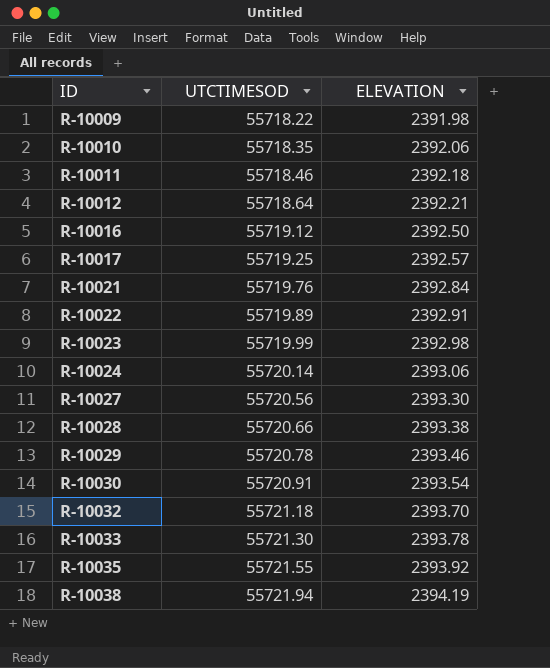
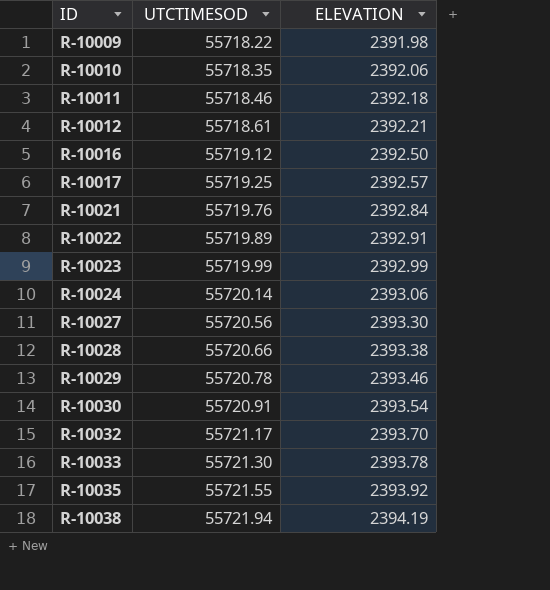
R-10012 | UTCTIMESOD: 55718.64 -> 55718.61
R-10023 | ELEVATION: 2392.98 -> 2392.99
R-10032 | UTCTIMESOD: 55721.18 -> 55721.17

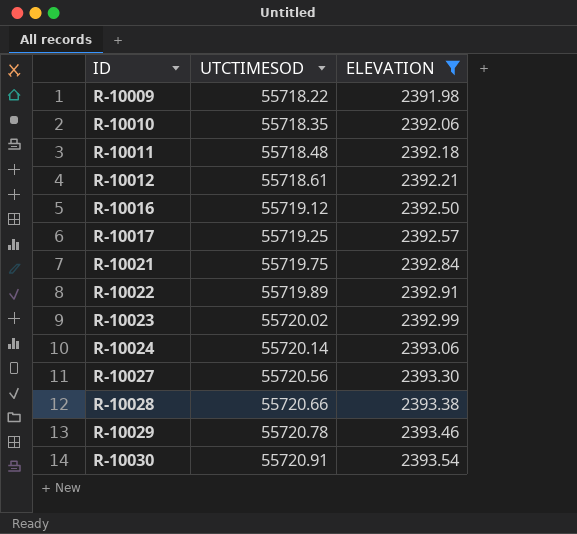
filter: none -> ELEVATION <= 2393.54
R-10011 | UTCTIMESOD: 55718.46 -> 55718.48
R-10021 | UTCTIMESOD: 55719.76 -> 55719.75
R-10023 | UTCTIMESOD: 55719.99 -> 55720.02

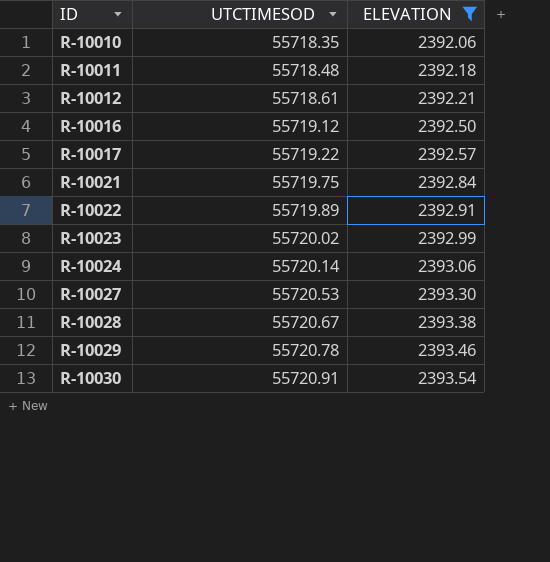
row R-10009: 55718.22 | 2391.98 -> none
R-10017 | UTCTIMESOD: 55719.25 -> 55719.22
R-10027 | UTCTIMESOD: 55720.56 -> 55720.53
R-10028 | UTCTIMESOD: 55720.66 -> 55720.67

